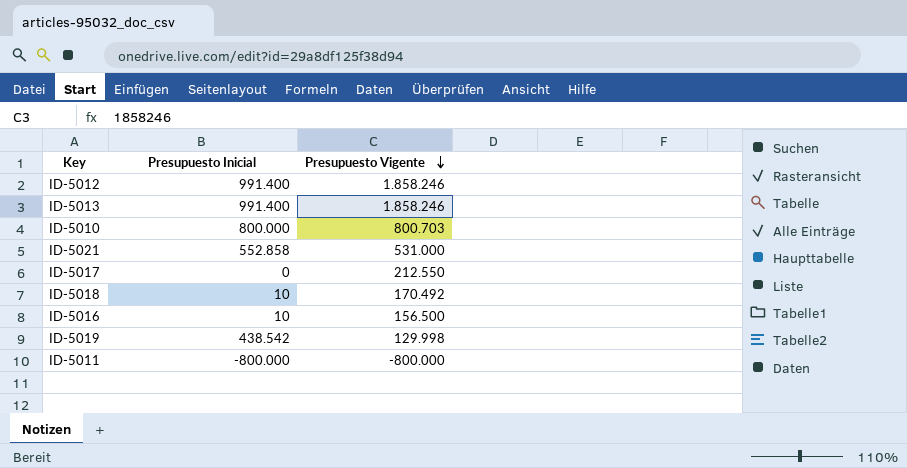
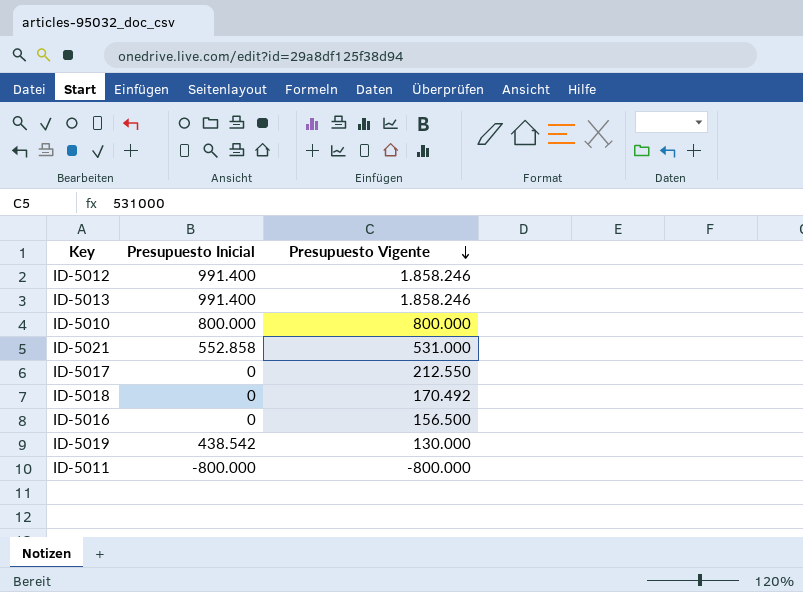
ID-5010 | Presupuesto Vigente: 800.703 -> 800.000
ID-5018 | Presupuesto Inicial: 10 -> 0
ID-5016 | Presupuesto Inicial: 10 -> 0
ID-5019 | Presupuesto Vigente: 129.998 -> 130.000

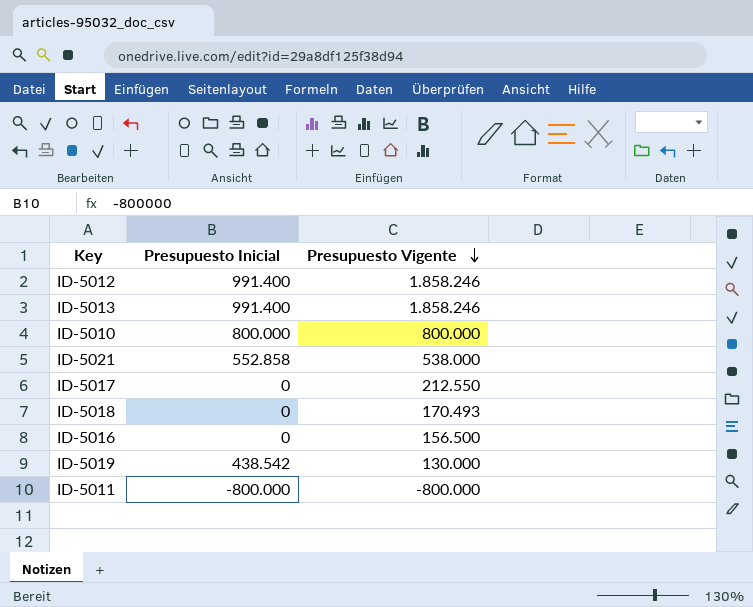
ID-5021 | Presupuesto Vigente: 531.000 -> 538.000
ID-5018 | Presupuesto Vigente: 170.492 -> 170.493

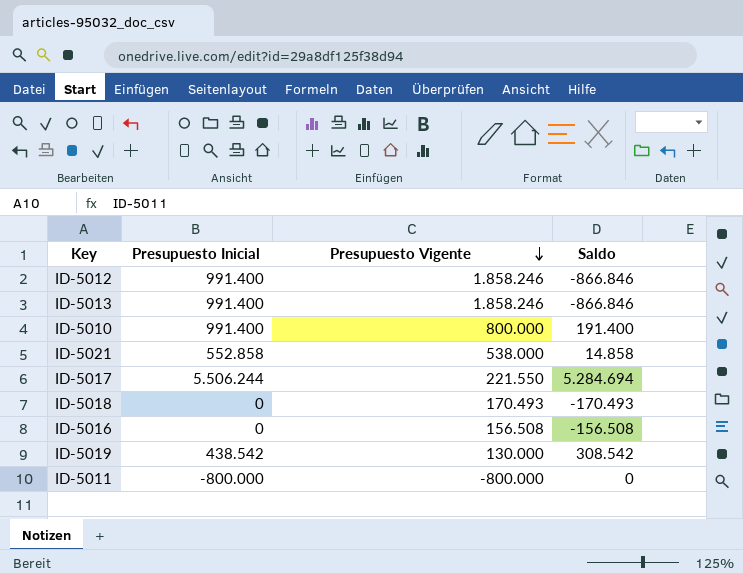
column Saldo | formula: none -> [Presupuesto Inicial] - [Presupuesto Vigente]
ID-5010 | Presupuesto Inicial: 800.000 -> 991.400
ID-5017 | Presupuesto Inicial: 0 -> 5.506.244
ID-5017 | Presupuesto Vigente: 212.550 -> 221.550
ID-5016 | Presupuesto Vigente: 156.500 -> 156.508

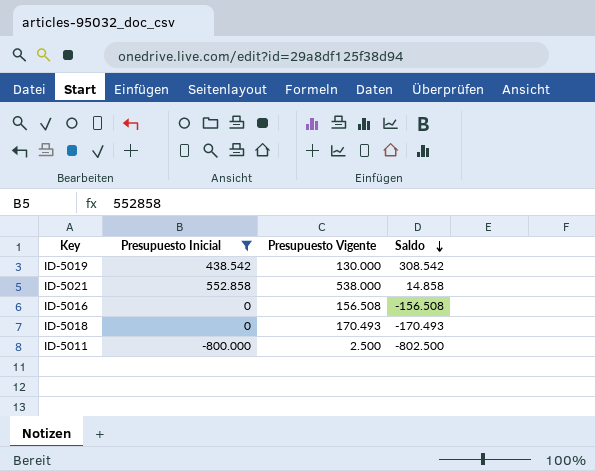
filter: none -> Presupuesto Inicial <= 552.858
row order: Presupuesto Vigente descending -> Saldo descending
ID-5011 | Presupuesto Vigente: -800.000 -> 2.500
ID-5011 | Saldo: 0 -> -802.500

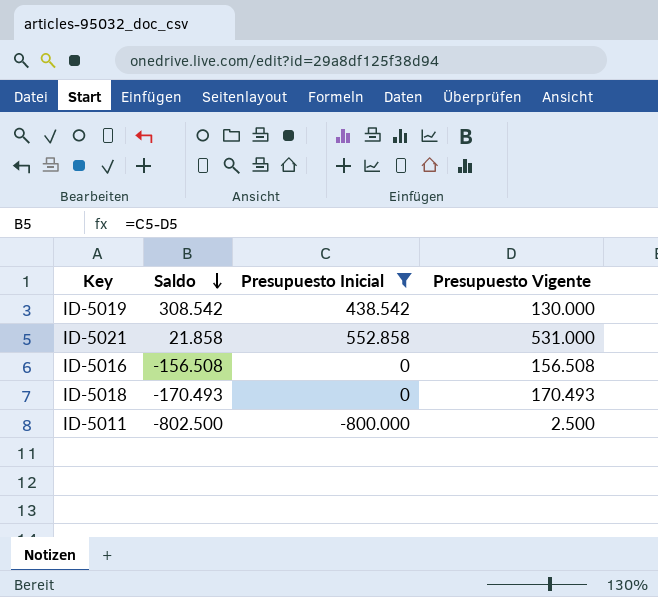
column Saldo | position: 4 -> 2
ID-5021 | Saldo: 14.858 -> 21.858
ID-5021 | Presupuesto Vigente: 538.000 -> 531.000

